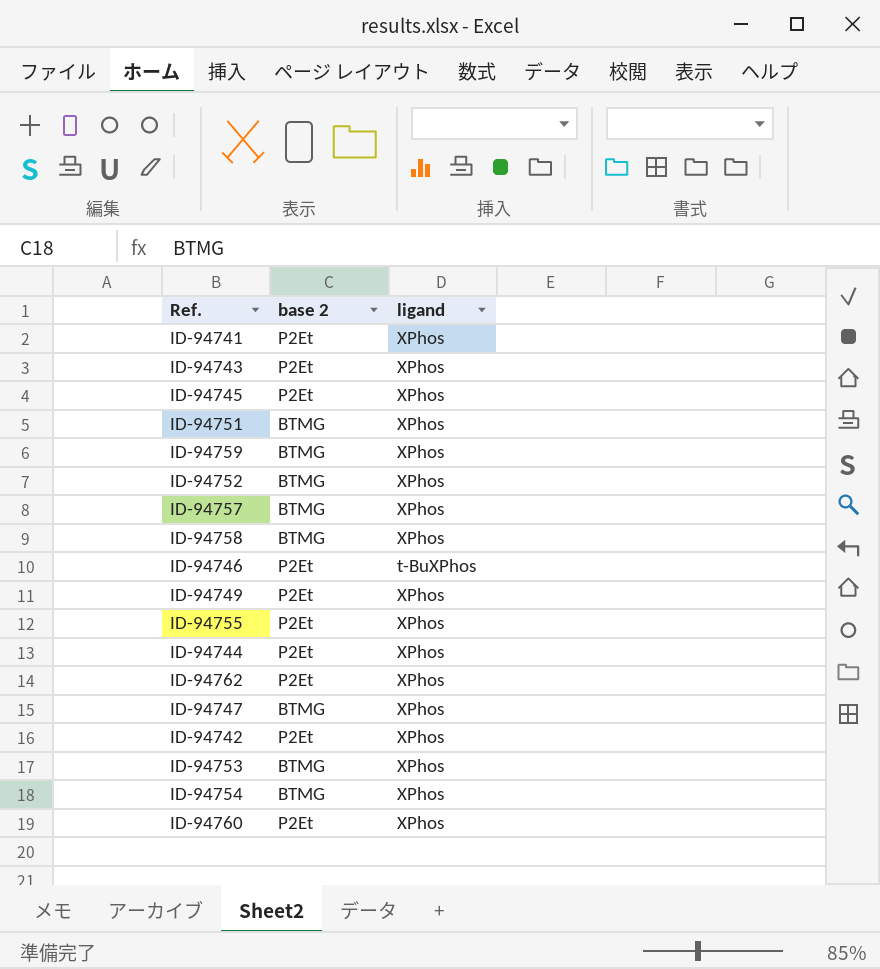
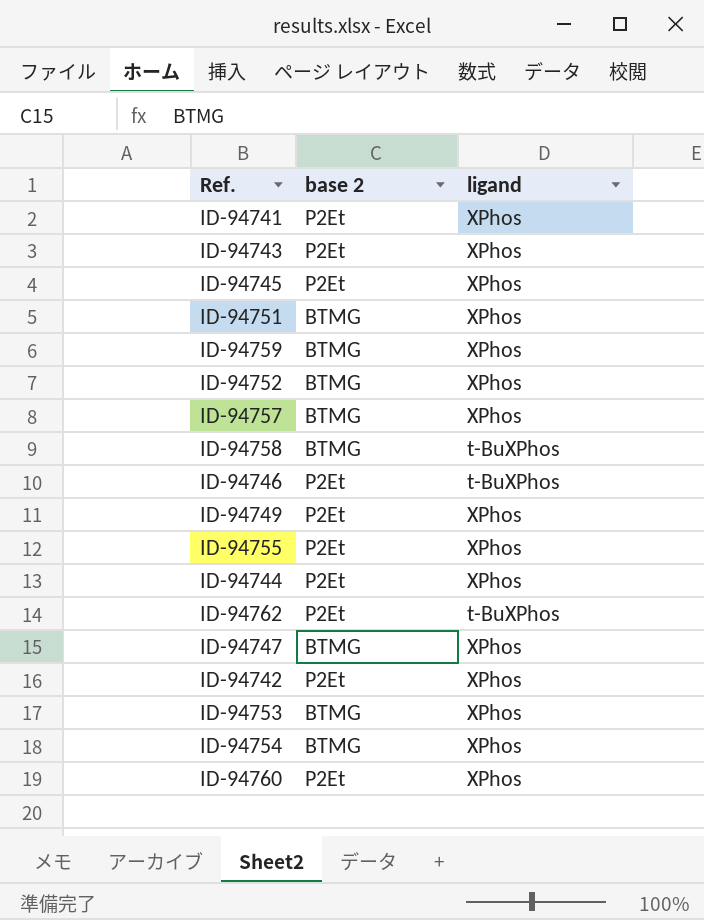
ID-94758 | ligand: XPhos -> t-BuXPhos
ID-94762 | ligand: XPhos -> t-BuXPhos

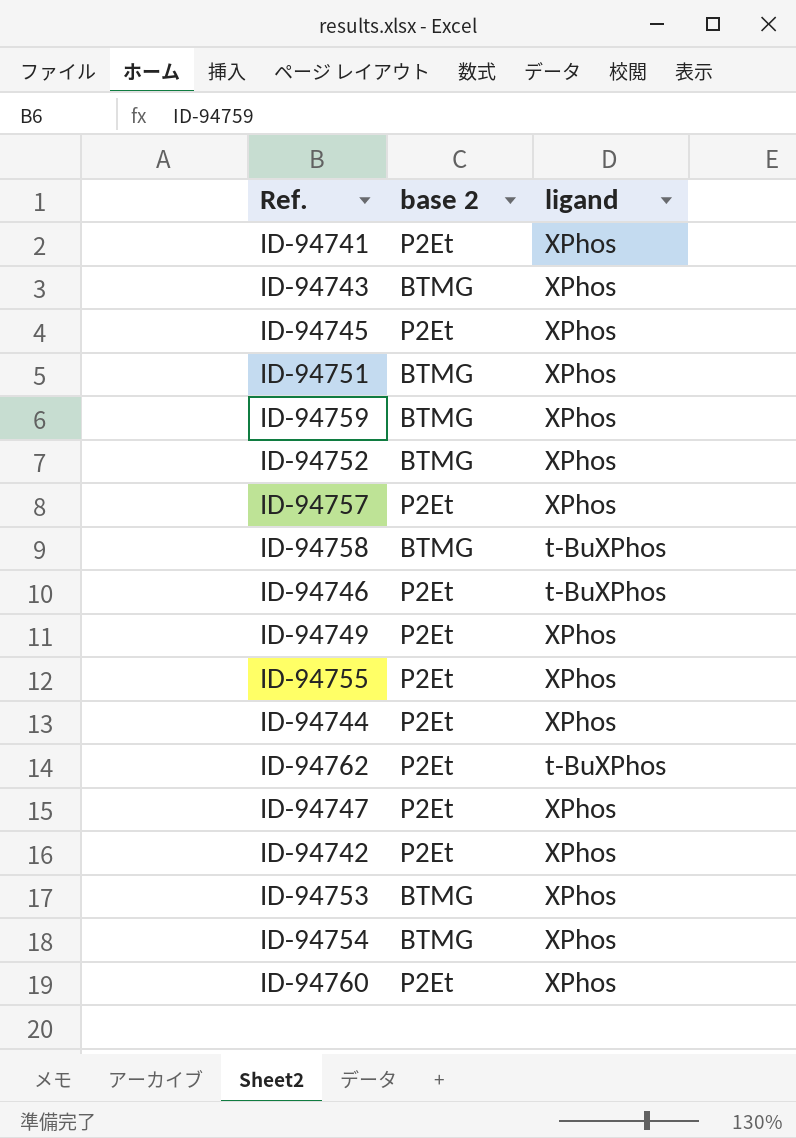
ID-94743 | base 2: P2Et -> BTMG
ID-94757 | base 2: BTMG -> P2Et
ID-94747 | base 2: BTMG -> P2Et

